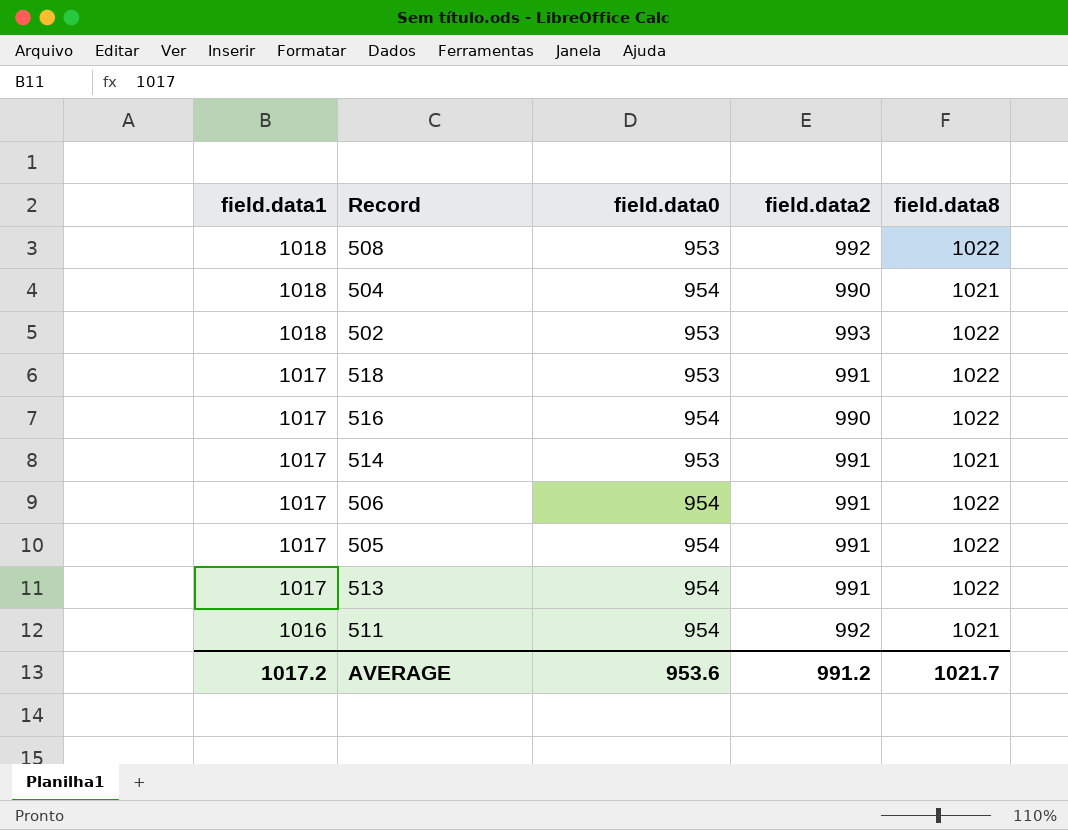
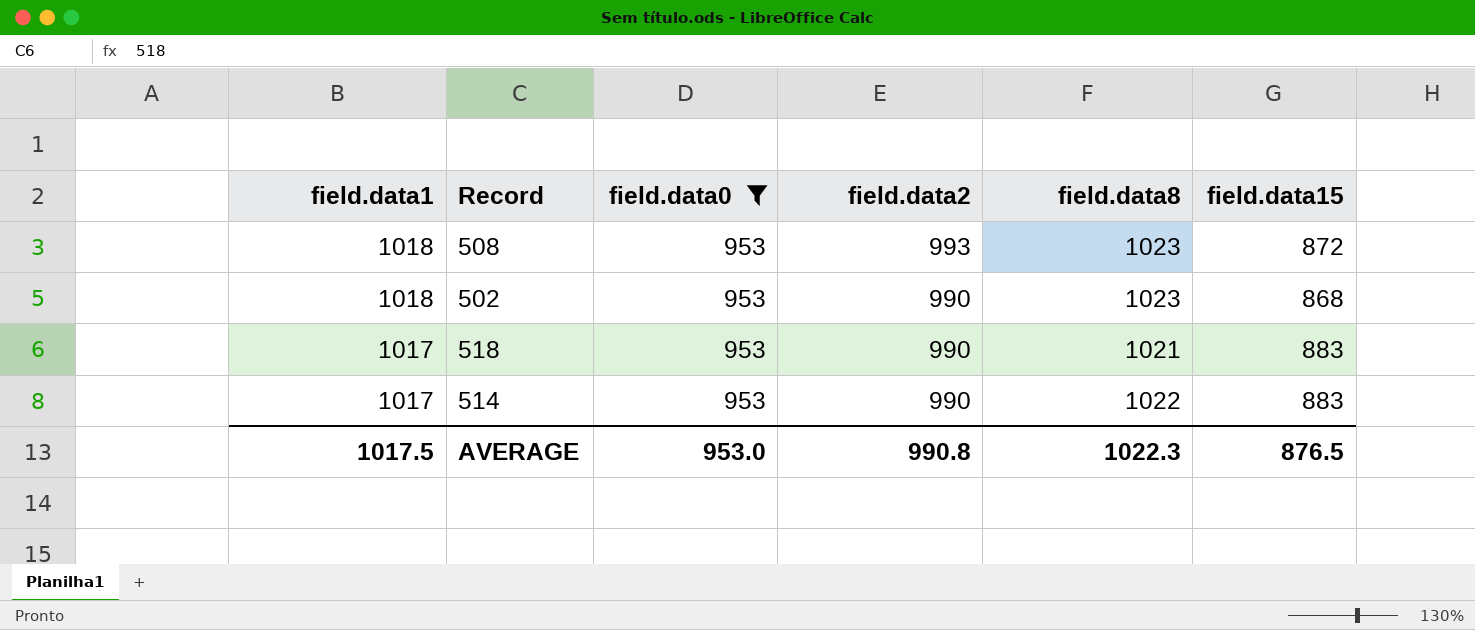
filter: none -> field.data0 = 953
column field.data15 | position: none -> 6
508 | field.data2: 992 -> 993
508 | field.data8: 1022 -> 1023
502 | field.data2: 993 -> 990
502 | field.data8: 1022 -> 1023
518 | field.data2: 991 -> 990
518 | field.data8: 1022 -> 1021
514 | field.data2: 991 -> 990
514 | field.data8: 1021 -> 1022
AVERAGE | field.data1: 1017.2 -> 1017.5
AVERAGE | field.data0: 953.6 -> 953.0
AVERAGE | field.data2: 991.2 -> 990.8
AVERAGE | field.data8: 1021.7 -> 1022.3

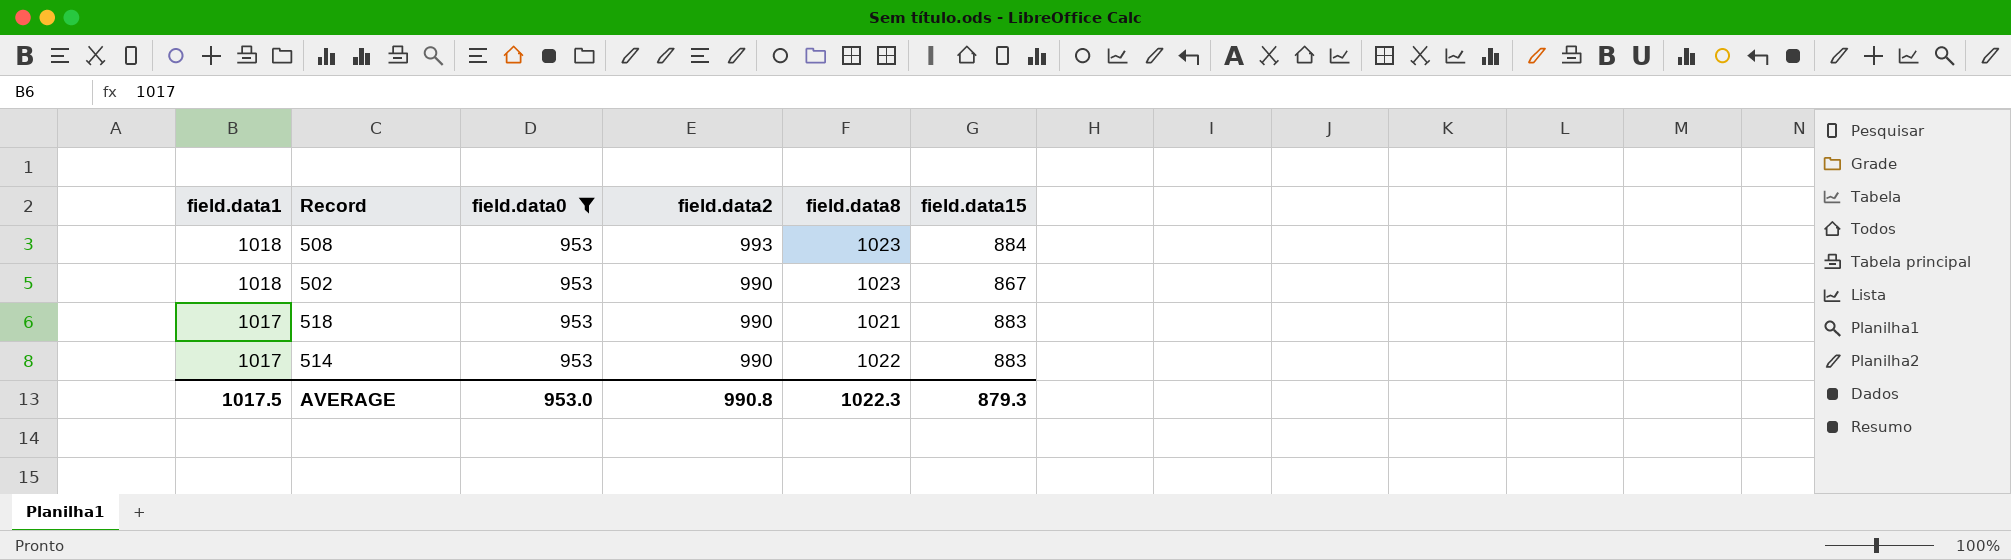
508 | field.data15: 872 -> 884
502 | field.data15: 868 -> 867
AVERAGE | field.data15: 876.5 -> 879.3

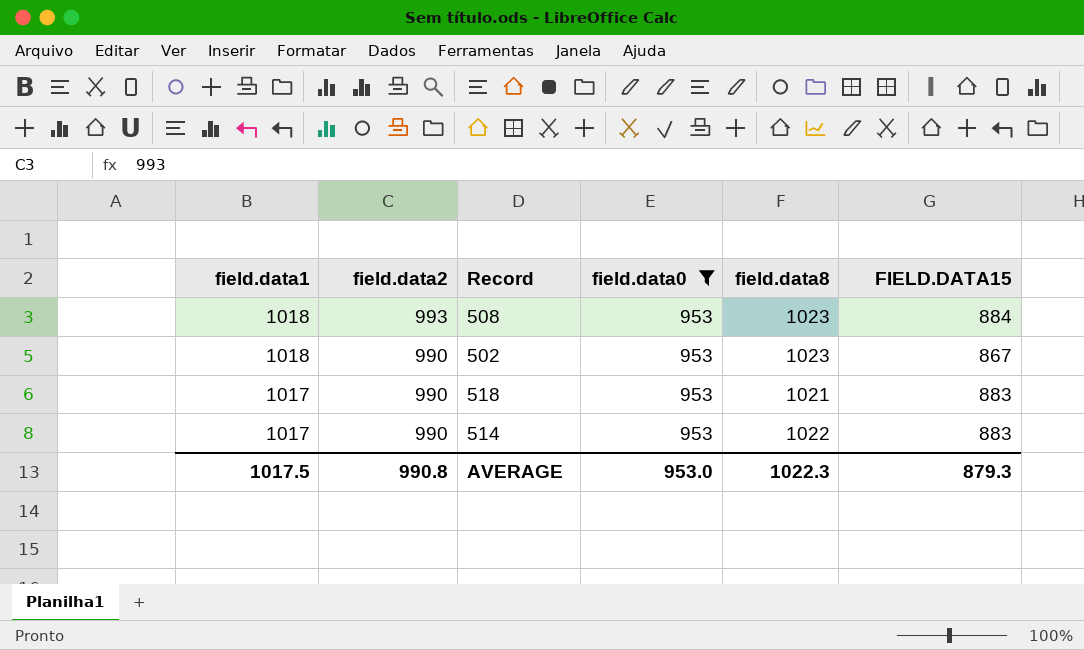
column field.data2 | position: 4 -> 2
column name: field.data15 -> FIELD.DATA15

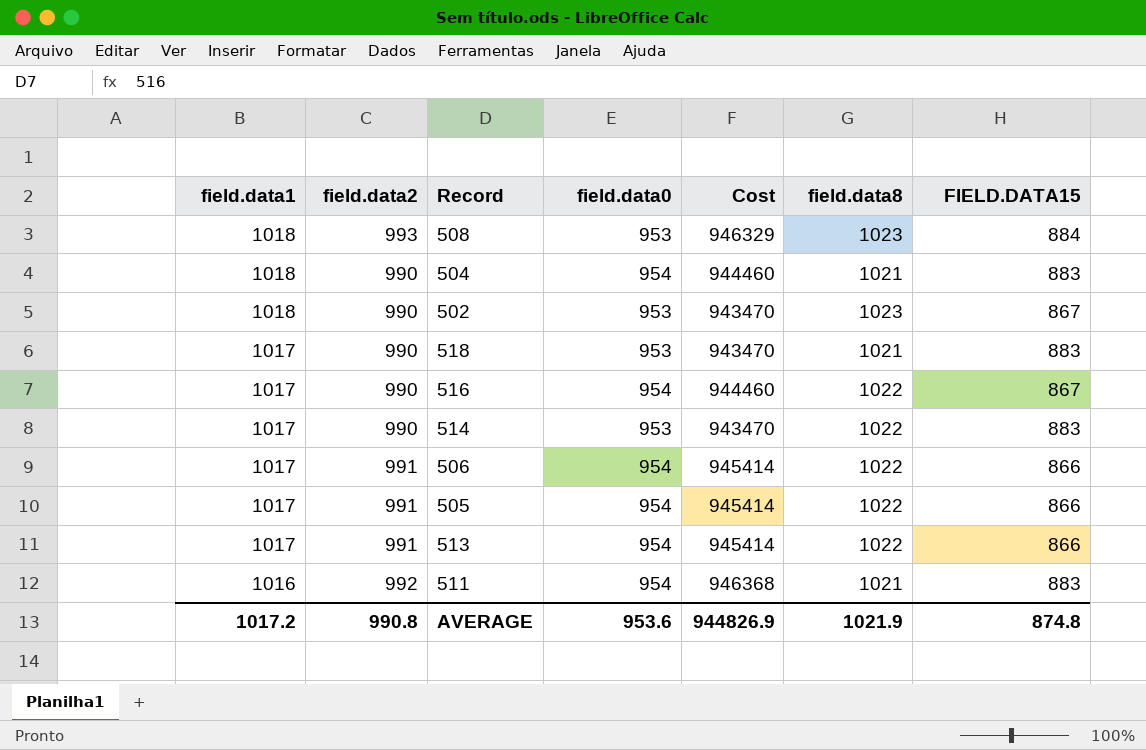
filter: field.data0 = 953 -> none
column Cost | formula: none -> [field.data2] * [field.data0]
AVERAGE | field.data1: 1017.5 -> 1017.2
AVERAGE | field.data0: 953.0 -> 953.6
AVERAGE | field.data8: 1022.3 -> 1021.9
AVERAGE | FIELD.DATA15: 879.3 -> 874.8

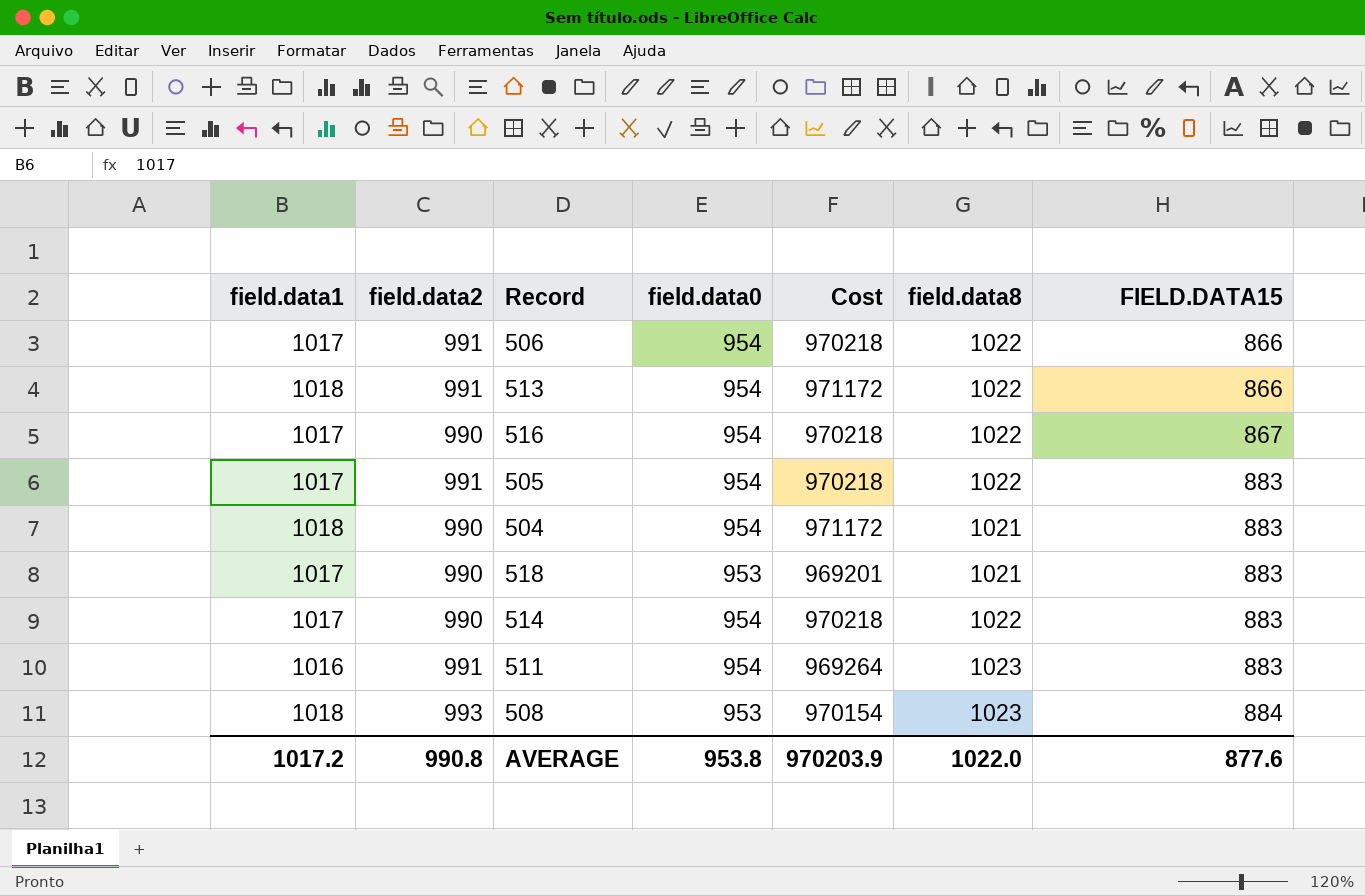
row order: field.data1 descending -> FIELD.DATA15 ascending
column Cost | formula: [field.data2] * [field.data0] -> [field.data1] * [field.data0]
row 502: 1018 | 990 | 953 | 943470 | 1023 | 867 -> none
513 | field.data1: 1017 -> 1018
505 | FIELD.DATA15: 866 -> 883
514 | field.data0: 953 -> 954
511 | field.data2: 992 -> 991
511 | field.data8: 1021 -> 1023
AVERAGE | field.data0: 953.6 -> 953.8
AVERAGE | Cost: 944826.9 -> 970203.9
AVERAGE | field.data8: 1021.9 -> 1022.0
AVERAGE | FIELD.DATA15: 874.8 -> 877.6

